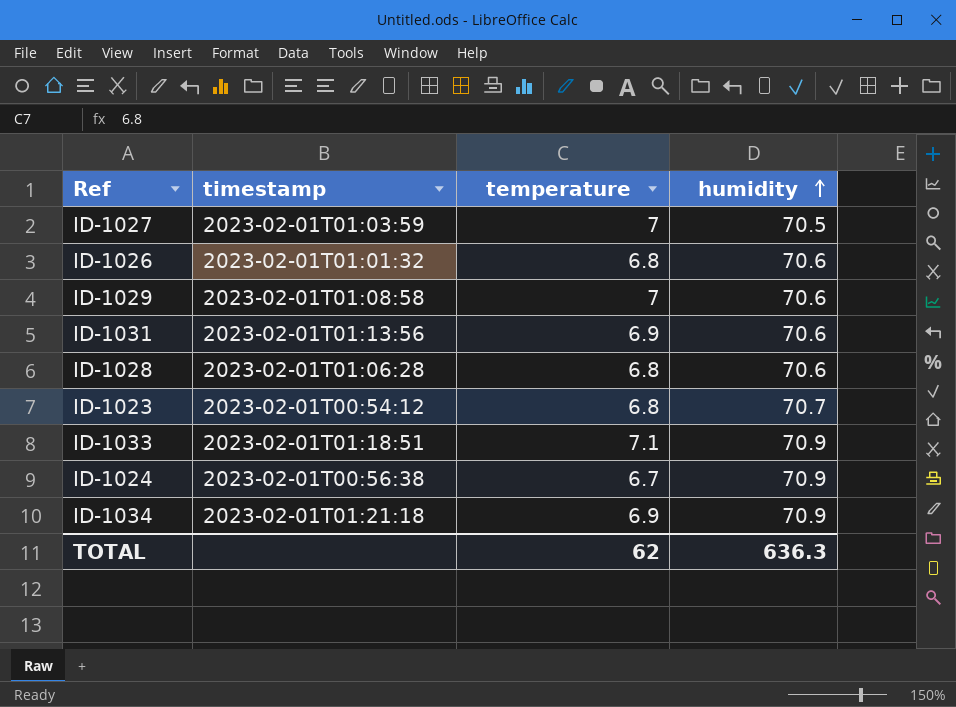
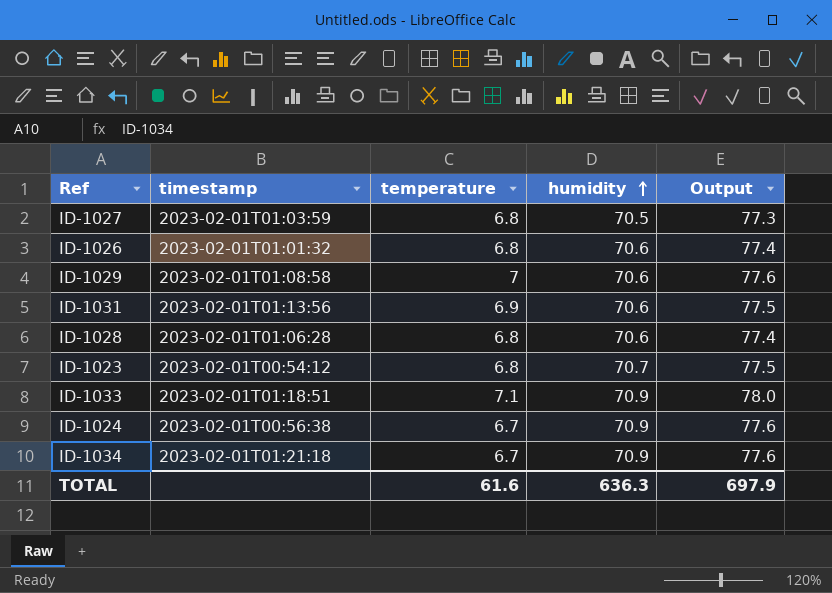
column Output | formula: none -> [temperature] + [humidity]
ID-1027 | temperature: 7 -> 6.8
ID-1034 | temperature: 6.9 -> 6.7
TOTAL | temperature: 62 -> 61.6

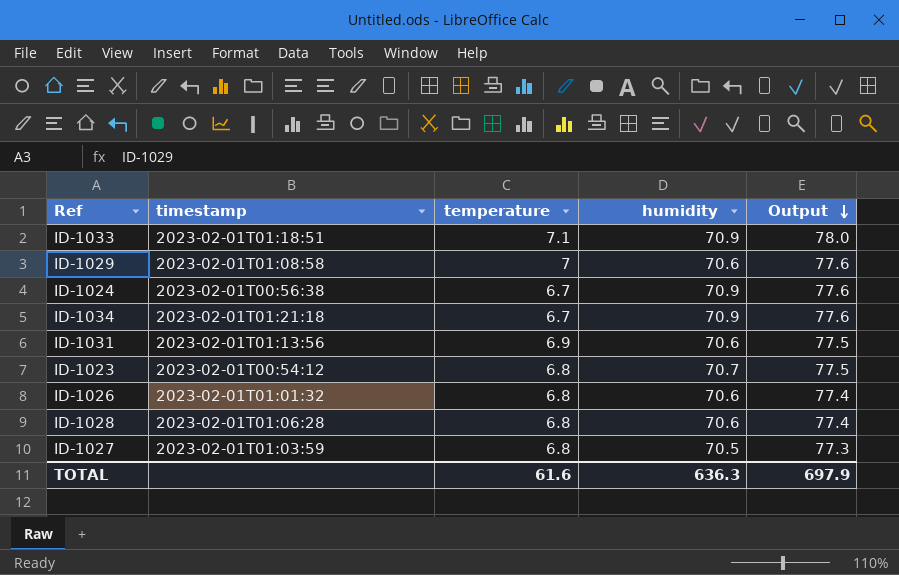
row order: humidity ascending -> Output descending

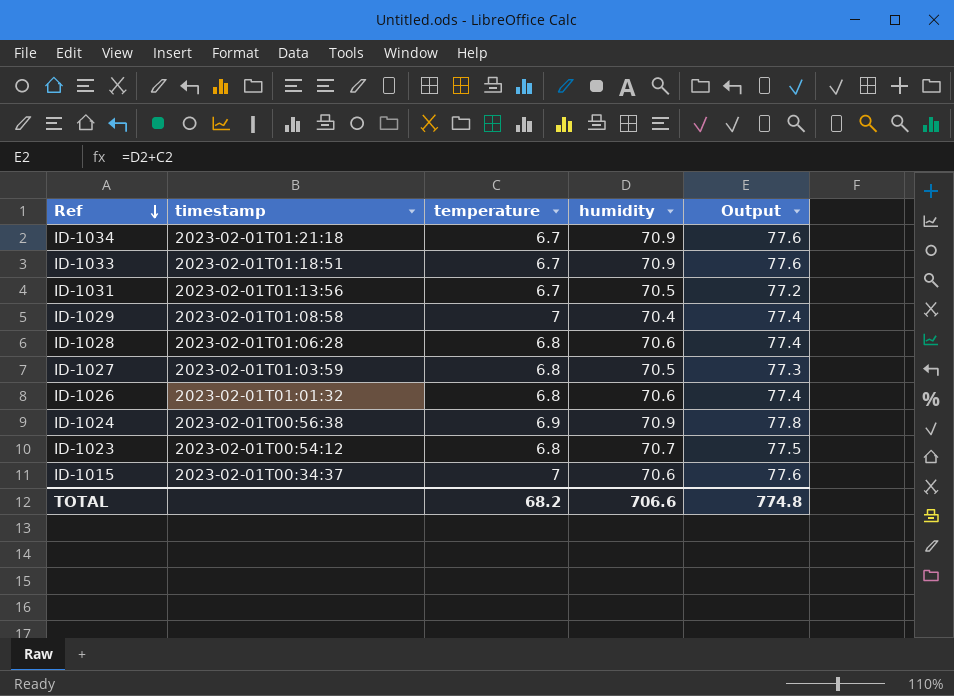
row order: Output descending -> Ref descending
ID-1033 | temperature: 7.1 -> 6.7
ID-1033 | Output: 78.0 -> 77.6
ID-1031 | temperature: 6.9 -> 6.7
ID-1031 | humidity: 70.6 -> 70.5
ID-1031 | Output: 77.5 -> 77.2
ID-1029 | humidity: 70.6 -> 70.4
ID-1029 | Output: 77.6 -> 77.4
ID-1024 | temperature: 6.7 -> 6.9
ID-1024 | Output: 77.6 -> 77.8
row ID-1015: none -> 2023-02-01T00:34:37 | 7 | 70.6 | 77.6
TOTAL | temperature: 61.6 -> 68.2
TOTAL | humidity: 636.3 -> 706.6
TOTAL | Output: 697.9 -> 774.8

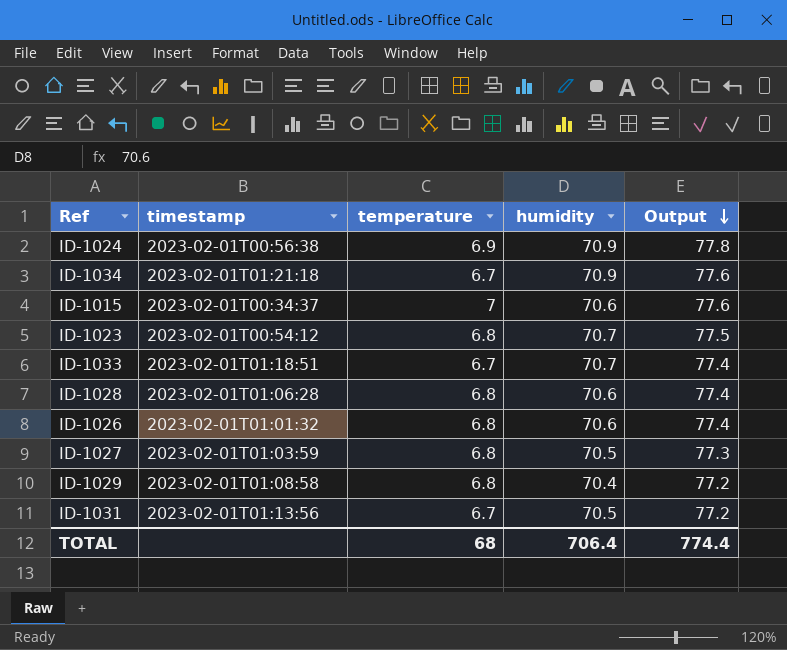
row order: Ref descending -> Output descending
ID-1033 | humidity: 70.9 -> 70.7
ID-1033 | Output: 77.6 -> 77.4
ID-1029 | temperature: 7 -> 6.8
ID-1029 | Output: 77.4 -> 77.2
TOTAL | temperature: 68.2 -> 68
TOTAL | humidity: 706.6 -> 706.4
TOTAL | Output: 774.8 -> 774.4

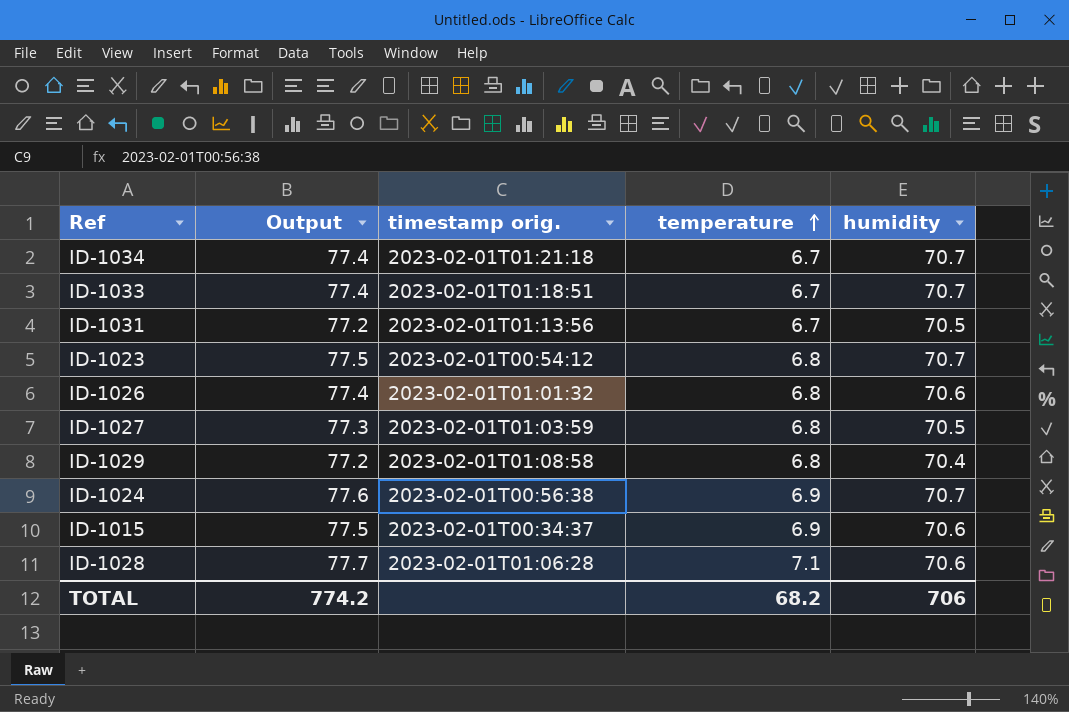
row order: Output descending -> temperature ascending
column Output | position: 5 -> 2
column name: timestamp -> timestamp orig.
ID-1034 | Output: 77.6 -> 77.4
ID-1034 | humidity: 70.9 -> 70.7
ID-1024 | Output: 77.8 -> 77.6
ID-1024 | humidity: 70.9 -> 70.7
ID-1015 | Output: 77.6 -> 77.5
ID-1015 | temperature: 7 -> 6.9
ID-1028 | Output: 77.4 -> 77.7
ID-1028 | temperature: 6.8 -> 7.1
TOTAL | Output: 774.4 -> 774.2
TOTAL | temperature: 68 -> 68.2
TOTAL | humidity: 706.4 -> 706

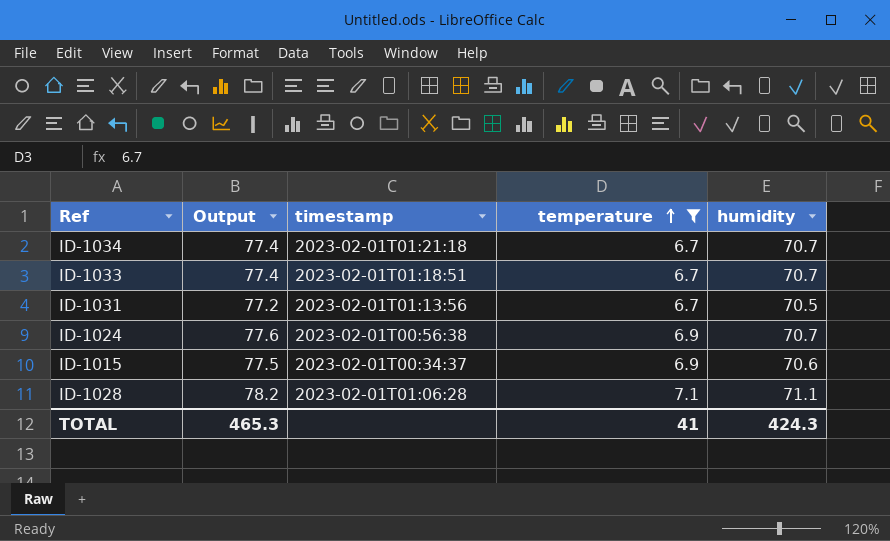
filter: none -> temperature != 6.8
column name: timestamp orig. -> timestamp
ID-1028 | Output: 77.7 -> 78.2
ID-1028 | humidity: 70.6 -> 71.1
TOTAL | Output: 774.2 -> 465.3
TOTAL | temperature: 68.2 -> 41
TOTAL | humidity: 706 -> 424.3

